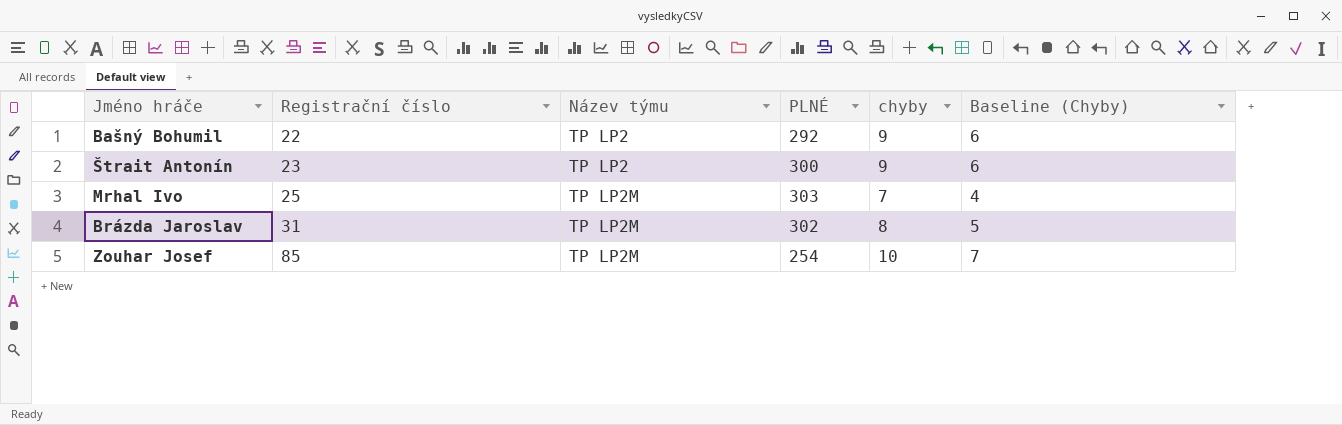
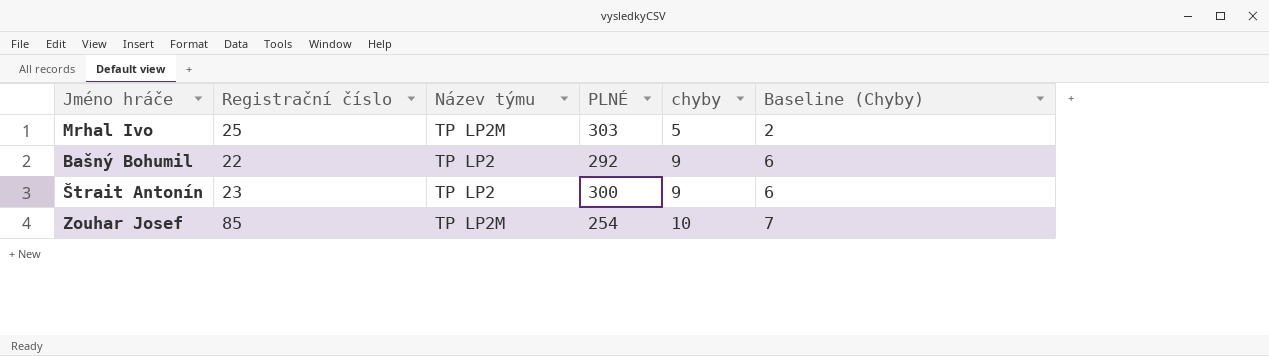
row order: Registrační číslo ascending -> chyby ascending
row Brázda Jaroslav: 31 | TP LP2M | 302 | 8 | 5 -> none
Mrhal Ivo | chyby: 7 -> 5
Mrhal Ivo | Baseline (Chyby): 4 -> 2

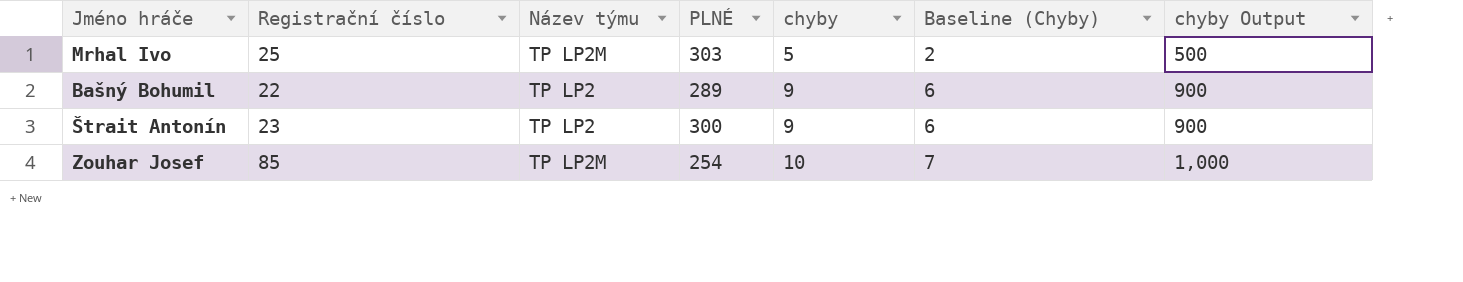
column chyby Output | formula: none -> [chyby] * 100
Bašný Bohumil | PLNÉ: 292 -> 289

